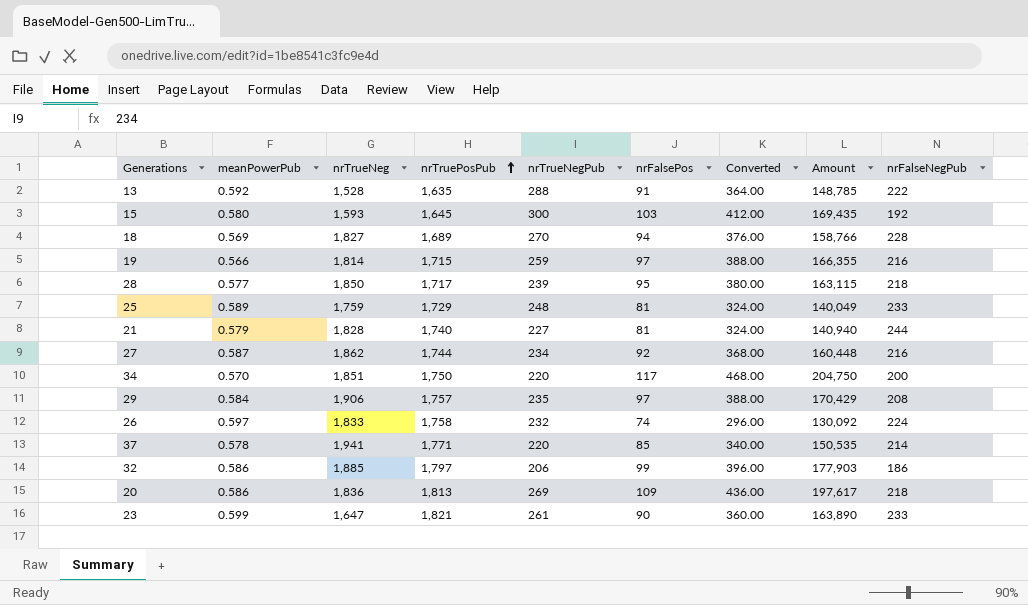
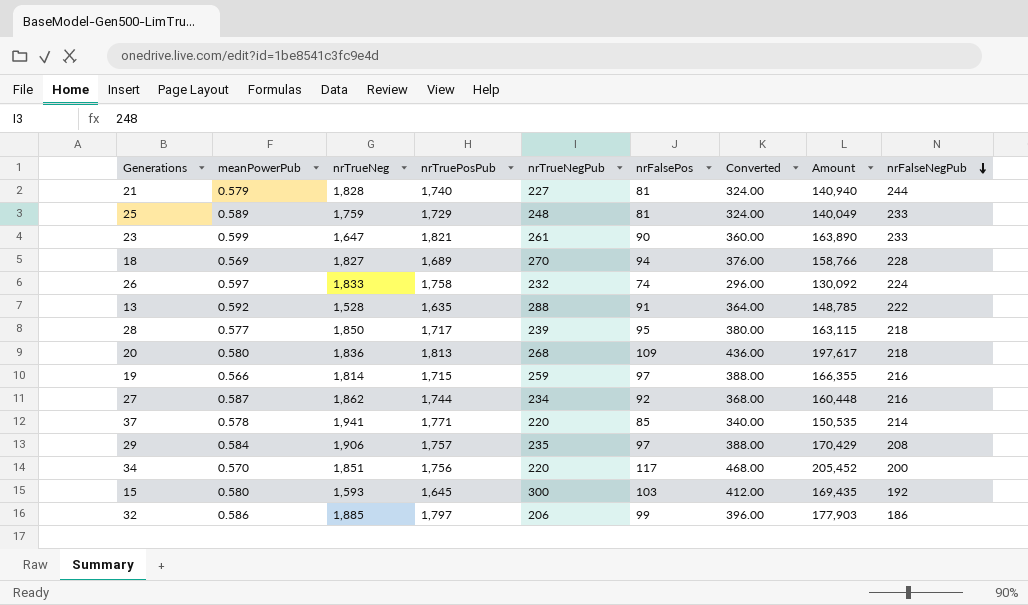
row order: nrTruePosPub ascending -> nrFalseNegPub descending
20 | meanPowerPub: 0.586 -> 0.580
20 | nrTrueNegPub: 269 -> 268
34 | nrTruePosPub: 1,750 -> 1,756
34 | Amount: 204,750 -> 205,452

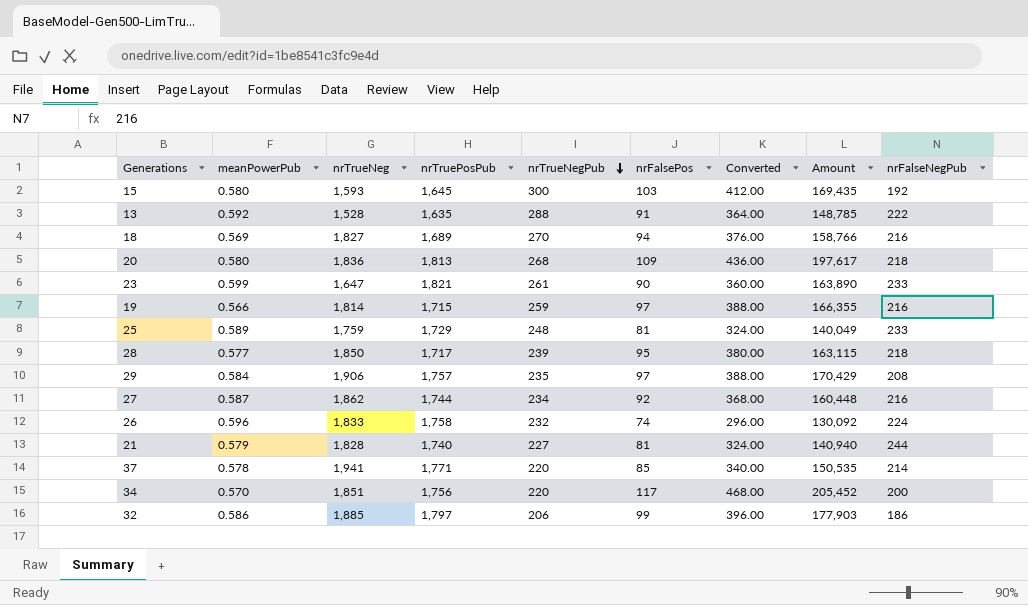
row order: nrFalseNegPub descending -> nrTrueNegPub descending
18 | nrFalseNegPub: 228 -> 216
26 | meanPowerPub: 0.597 -> 0.596

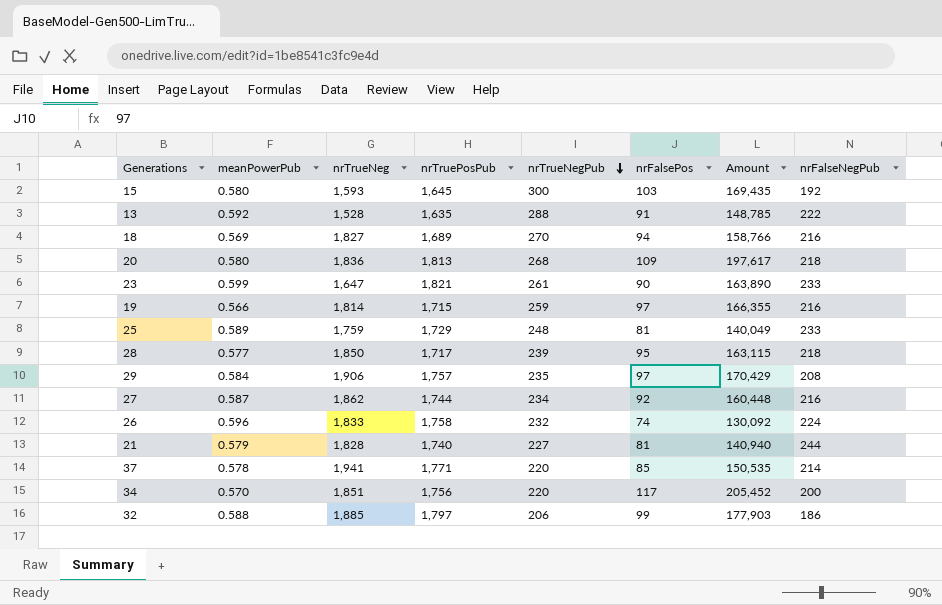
column Converted | formula: [nrFalsePos] * 4 -> none
32 | meanPowerPub: 0.586 -> 0.588

